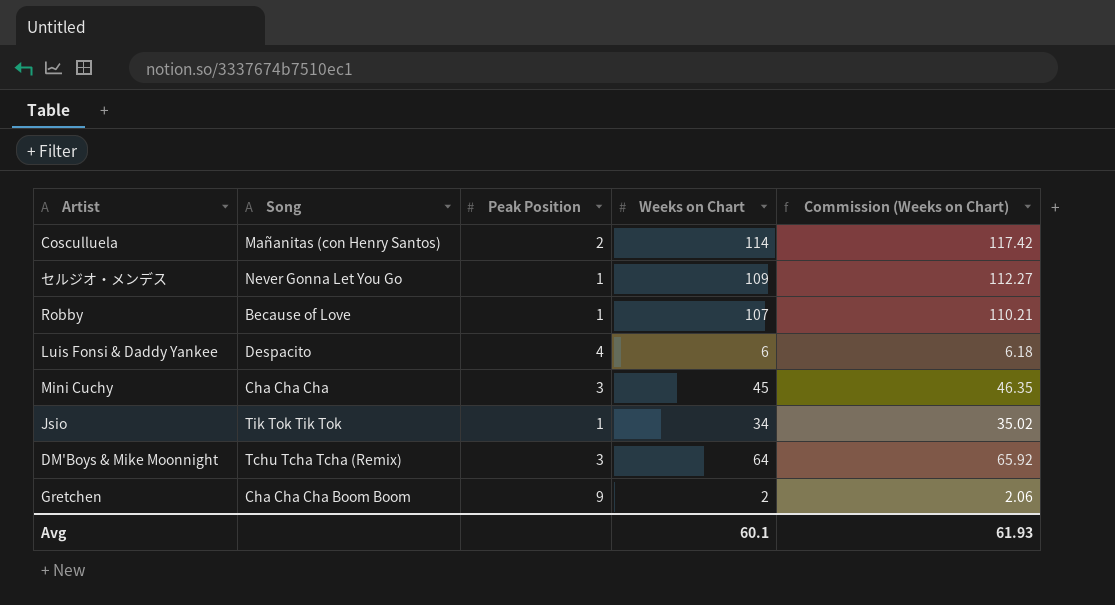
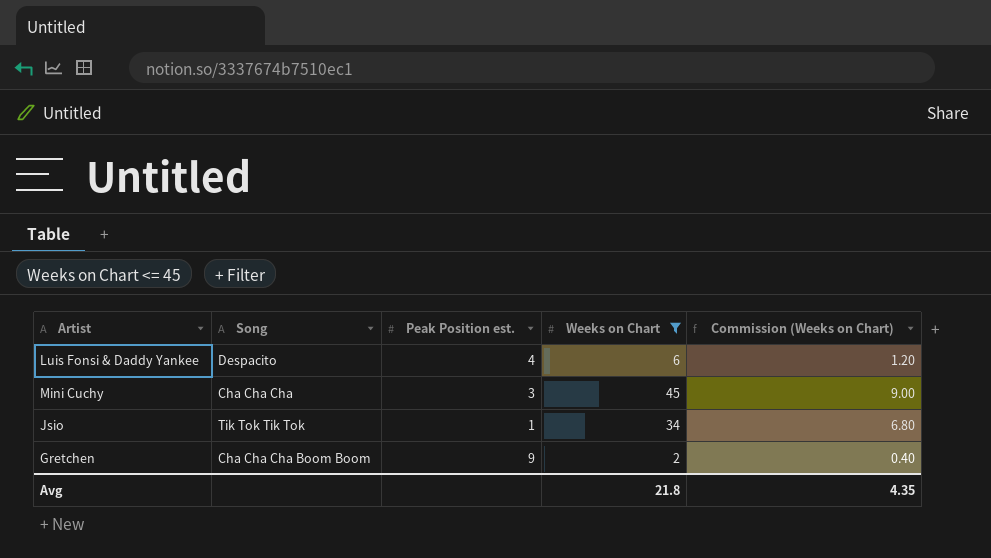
filter: none -> Weeks on Chart <= 45
column name: Peak Position -> Peak Position est.
column Commission (Weeks on Chart) | formula: [Weeks on Chart] * 1.03 -> [Weeks on Chart] * 0.2
Avg | Weeks on Chart: 60.1 -> 21.8
Avg | Commission (Weeks on Chart): 61.93 -> 4.35

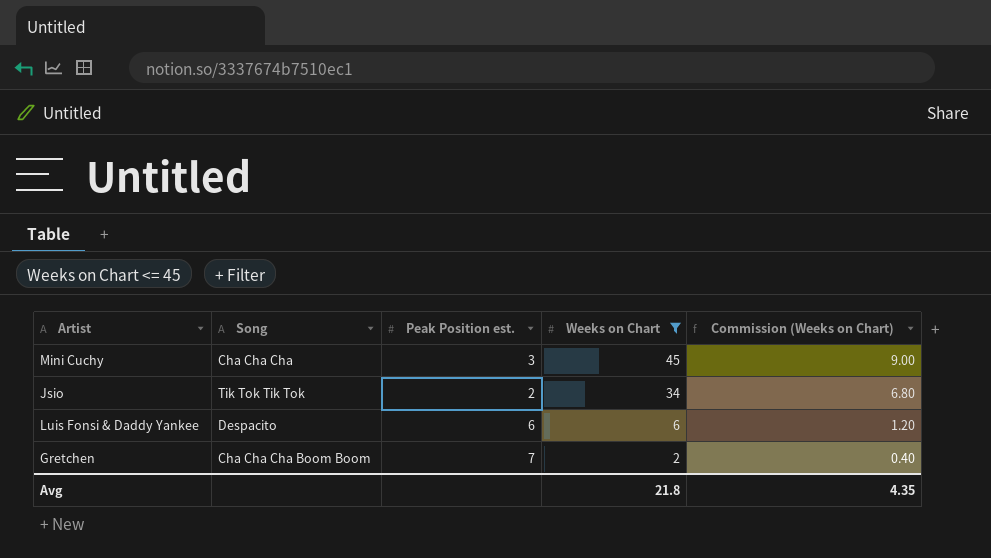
row order: none -> Weeks on Chart descending
Jsio | Peak Position est.: 1 -> 2
Luis Fonsi & Daddy Yankee | Peak Position est.: 4 -> 6
Gretchen | Peak Position est.: 9 -> 7

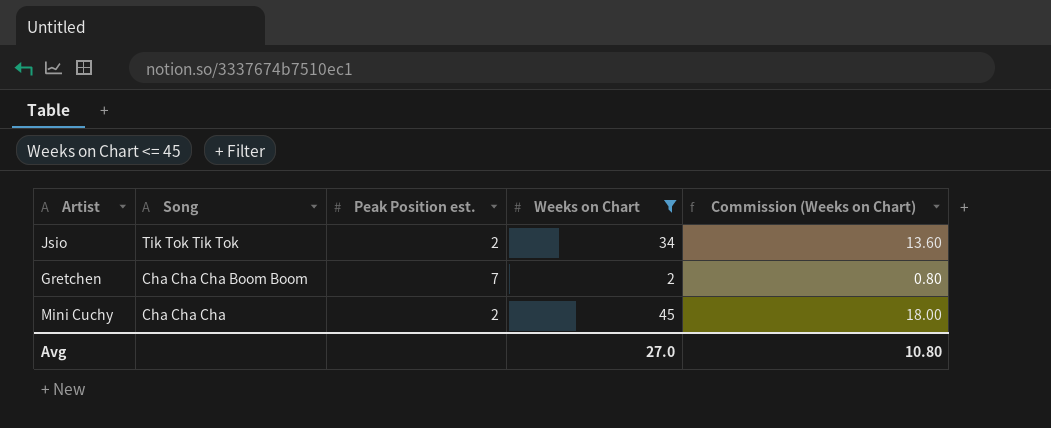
row order: Weeks on Chart descending -> Song descending
column Commission (Weeks on Chart) | formula: [Weeks on Chart] * 0.2 -> [Weeks on Chart] * 0.4
row Luis Fonsi & Daddy Yankee: Despacito | 6 | 6 | 1.20 -> none
Mini Cuchy | Peak Position est.: 3 -> 2
Avg | Weeks on Chart: 21.8 -> 27.0
Avg | Commission (Weeks on Chart): 4.35 -> 10.80

